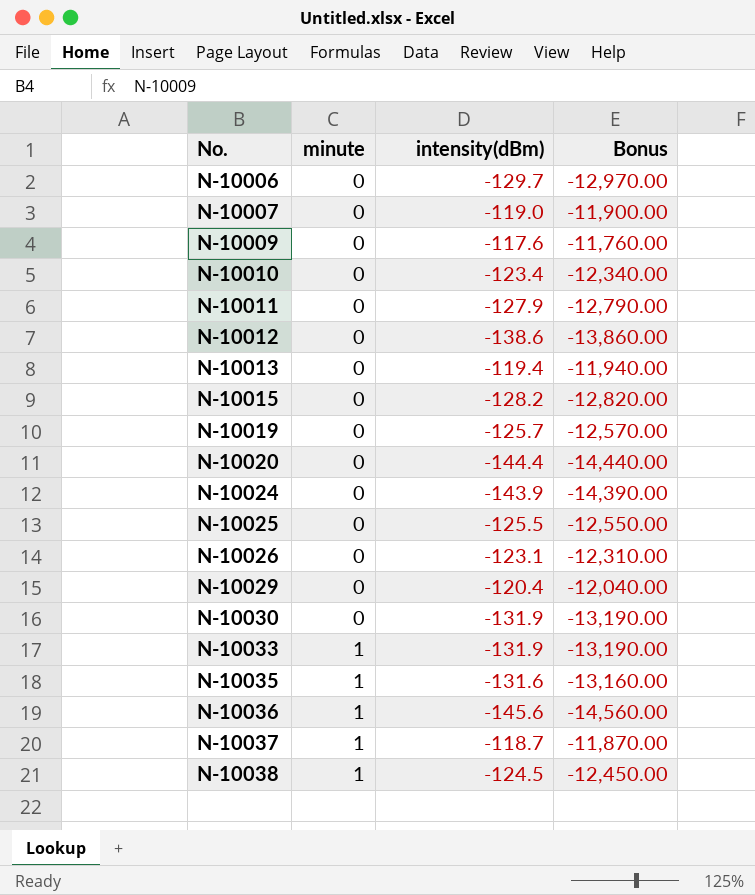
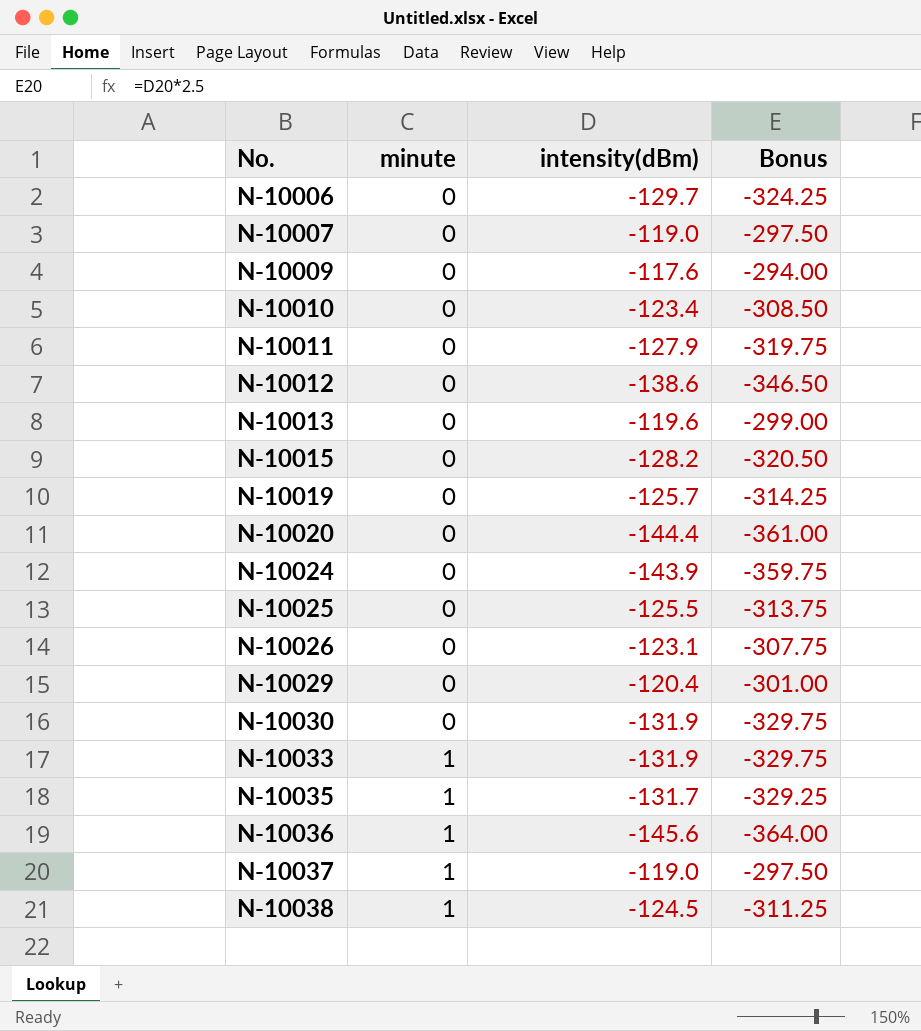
column Bonus | formula: [intensity(dBm)] * 100 -> [intensity(dBm)] * 2.5
N-10013 | intensity(dBm): -119.4 -> -119.6
N-10035 | intensity(dBm): -131.6 -> -131.7
N-10037 | intensity(dBm): -118.7 -> -119.0

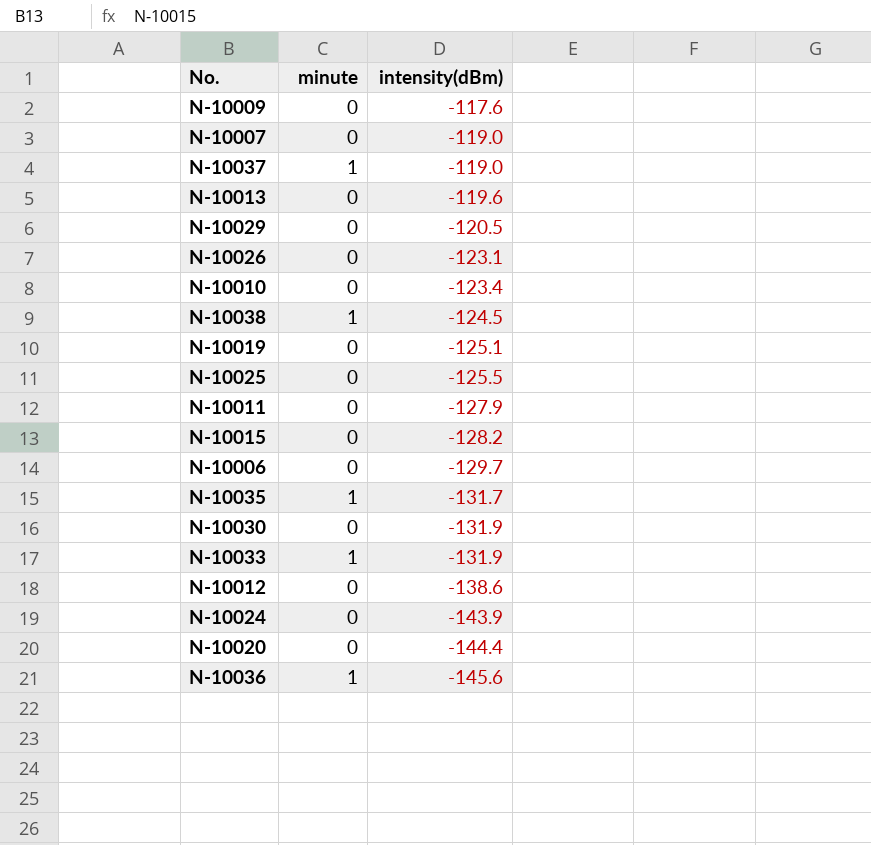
row order: No. ascending -> intensity(dBm) descending
column Bonus | formula: [intensity(dBm)] * 2.5 -> none
N-10029 | intensity(dBm): -120.4 -> -120.5
N-10019 | intensity(dBm): -125.7 -> -125.1

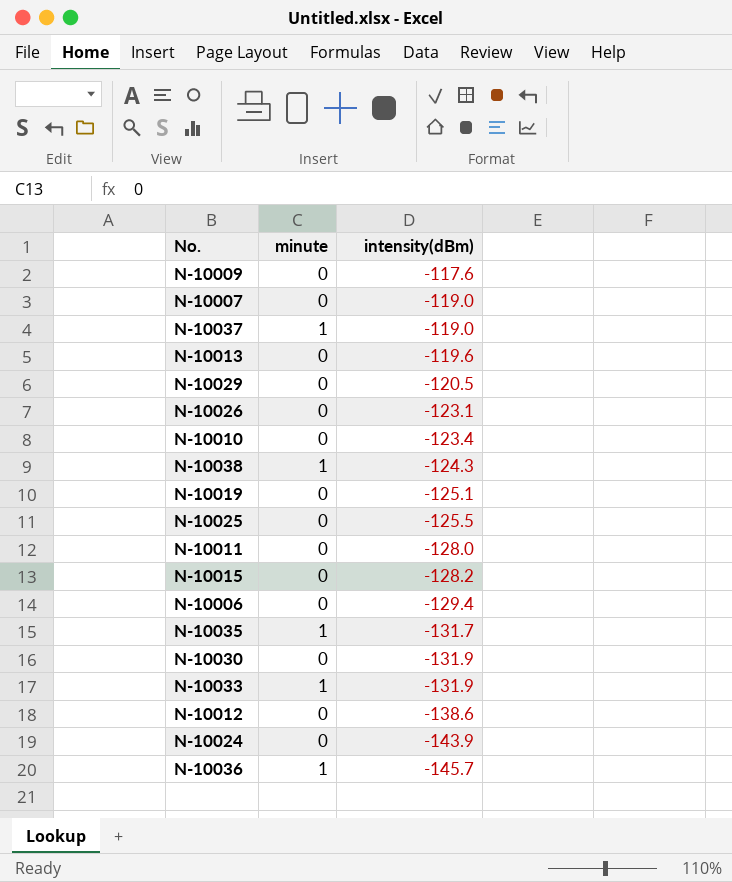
row N-10020: 0 | -144.4 -> none
N-10038 | intensity(dBm): -124.5 -> -124.3
N-10011 | intensity(dBm): -127.9 -> -128.0
N-10006 | intensity(dBm): -129.7 -> -129.4
N-10036 | intensity(dBm): -145.6 -> -145.7

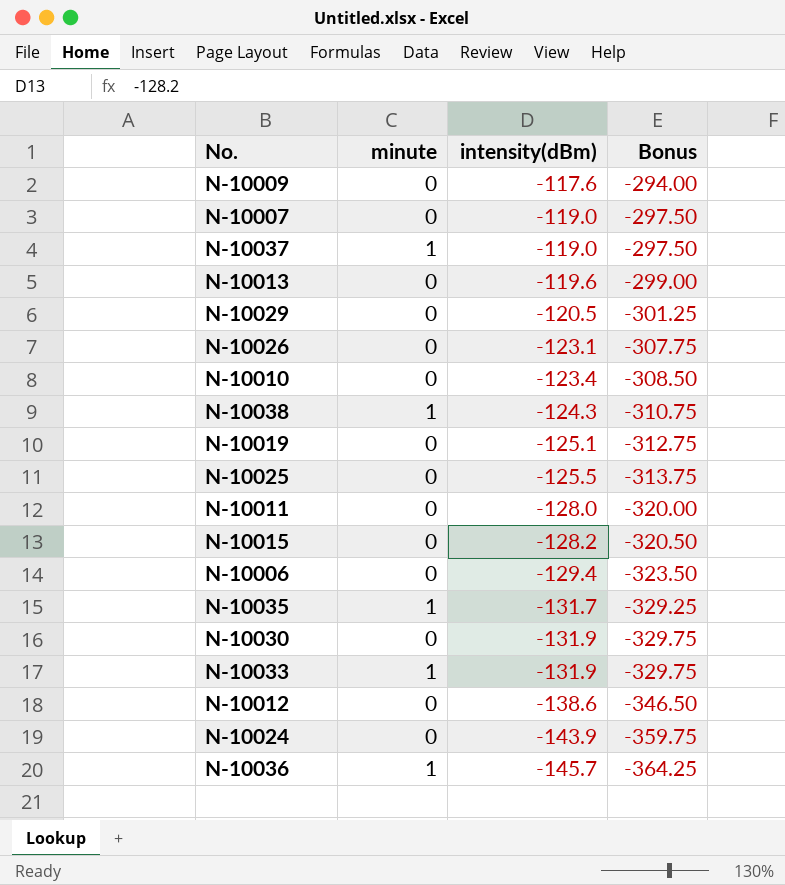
column Bonus | formula: none -> [intensity(dBm)] * 2.5

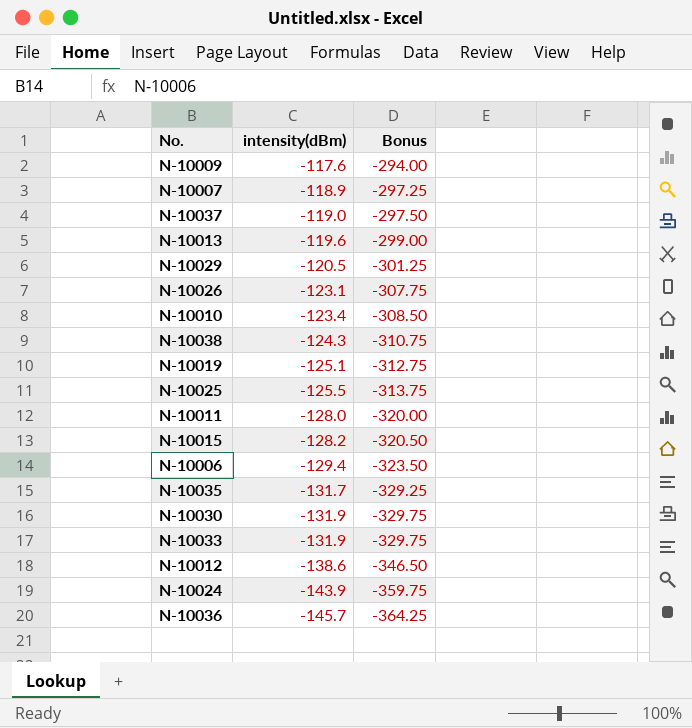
column minute | position: 2 -> none
N-10007 | intensity(dBm): -119.0 -> -118.9
N-10007 | Bonus: -297.50 -> -297.25

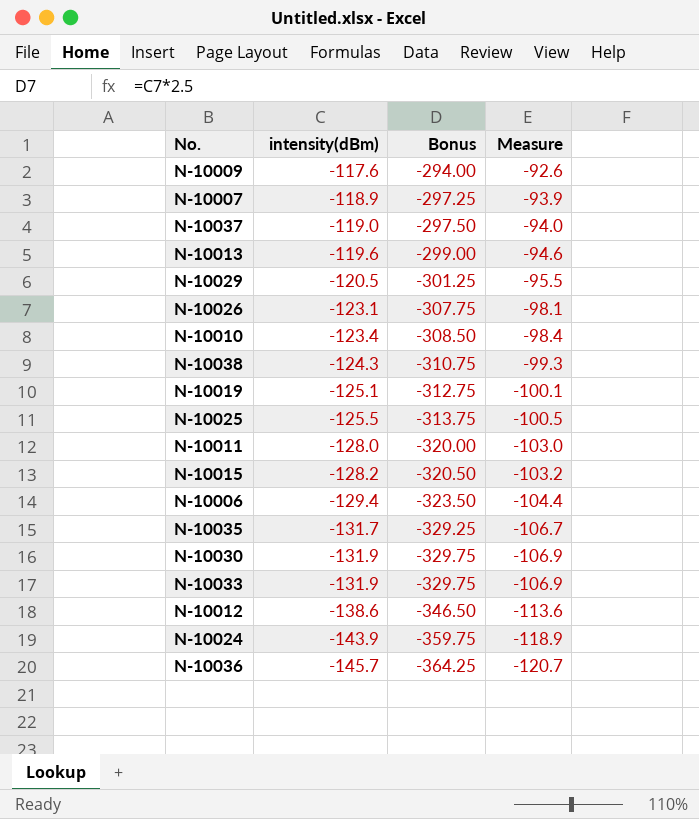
column Measure | formula: none -> [intensity(dBm)] + 25

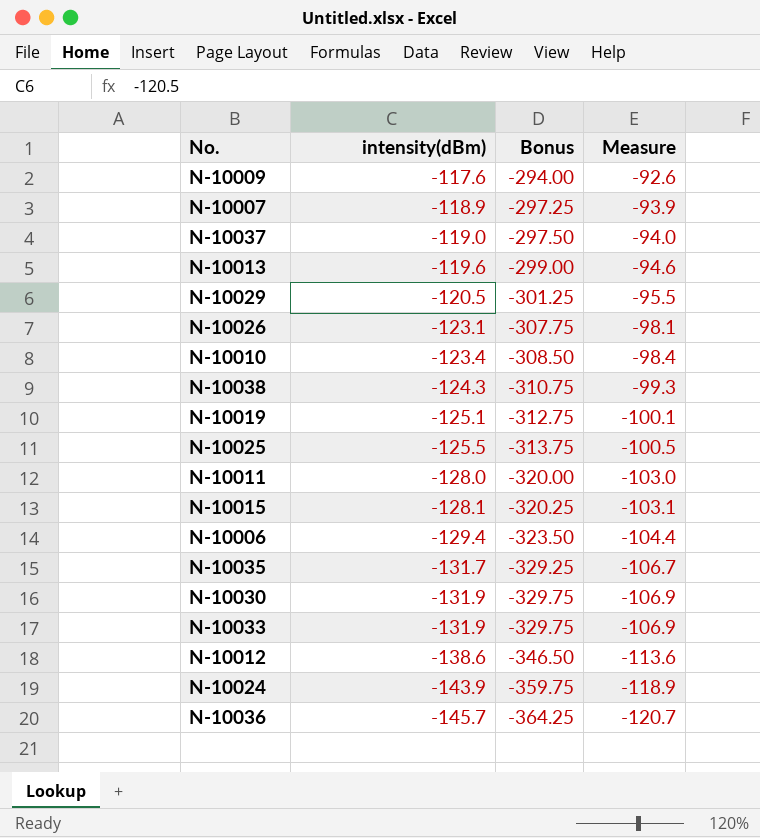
N-10015 | intensity(dBm): -128.2 -> -128.1
N-10015 | Bonus: -320.50 -> -320.25
N-10015 | Measure: -103.2 -> -103.1

